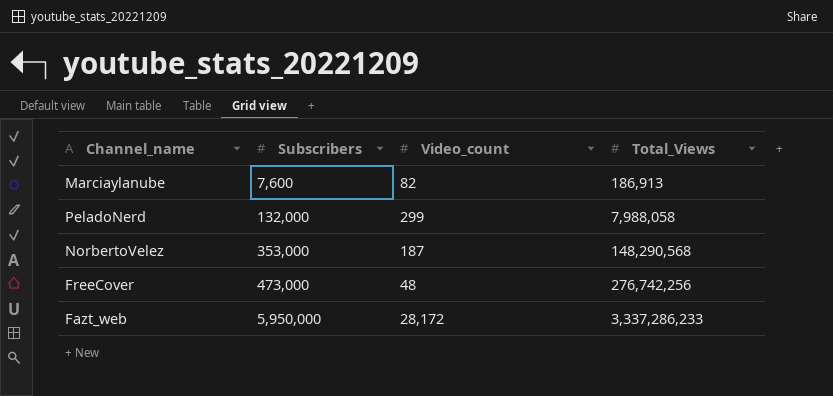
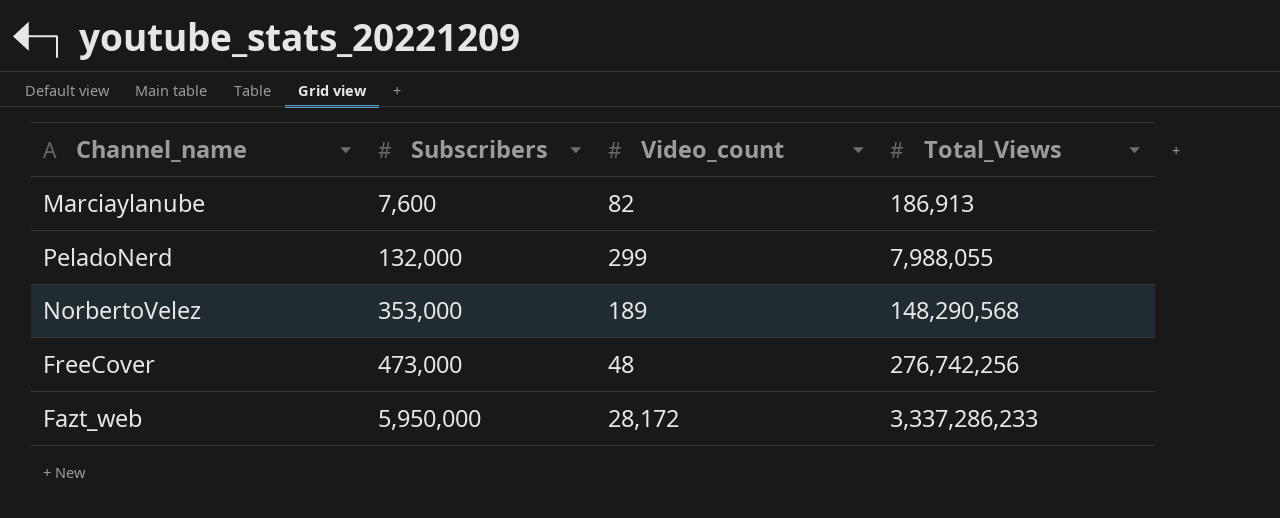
PeladoNerd | Total_Views: 7,988,058 -> 7,988,055
NorbertoVelez | Video_count: 187 -> 189

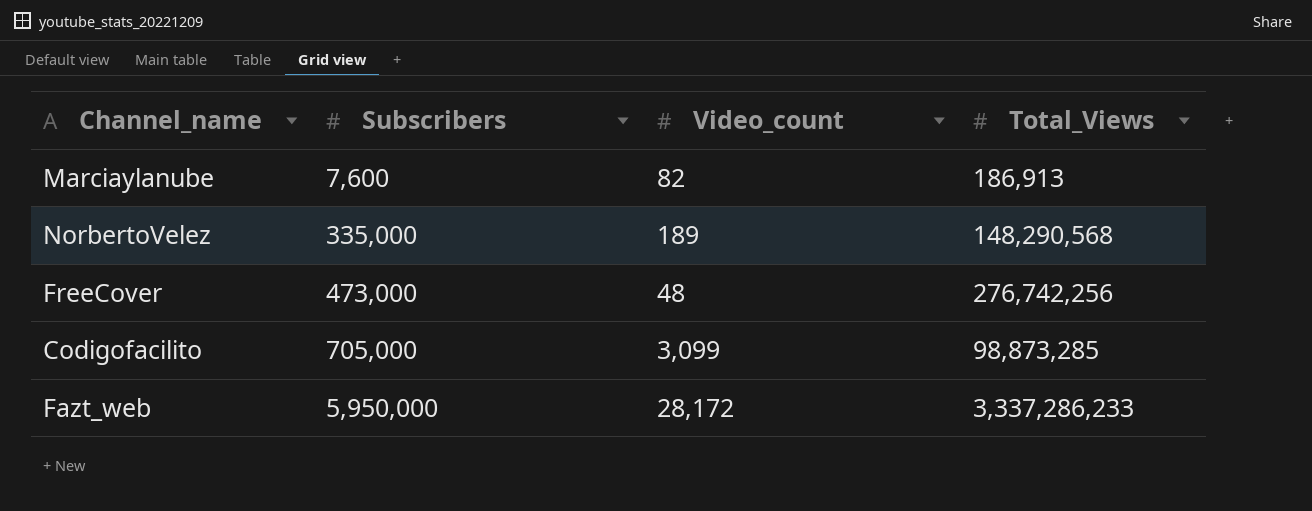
row PeladoNerd: 132,000 | 299 | 7,988,055 -> none
NorbertoVelez | Subscribers: 353,000 -> 335,000
row Codigofacilito: none -> 705,000 | 3,099 | 98,873,285

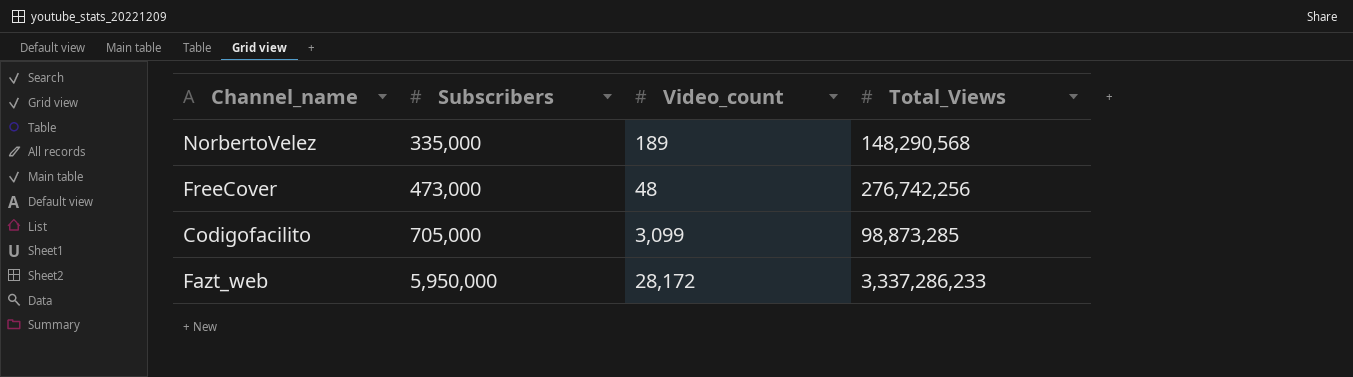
row Marciaylanube: 7,600 | 82 | 186,913 -> none

